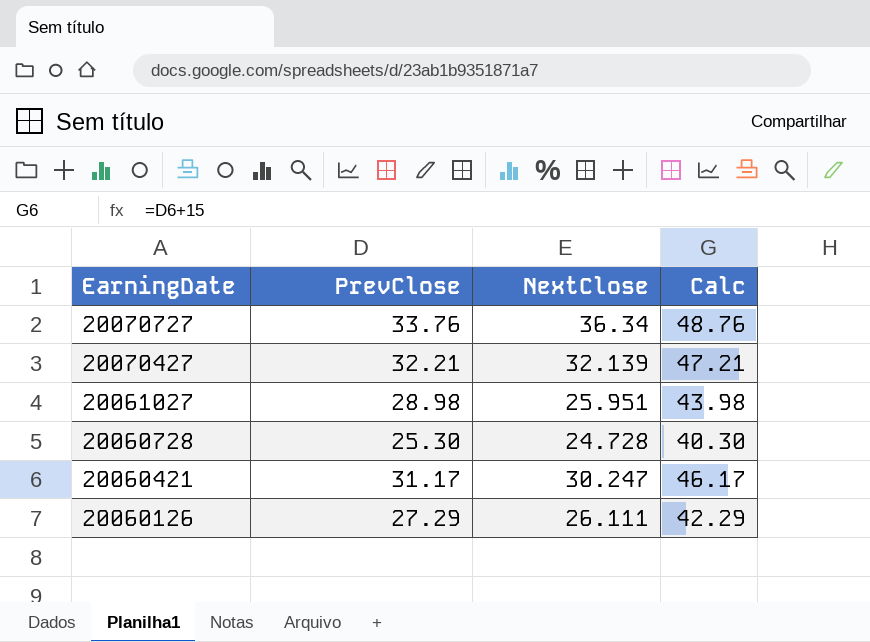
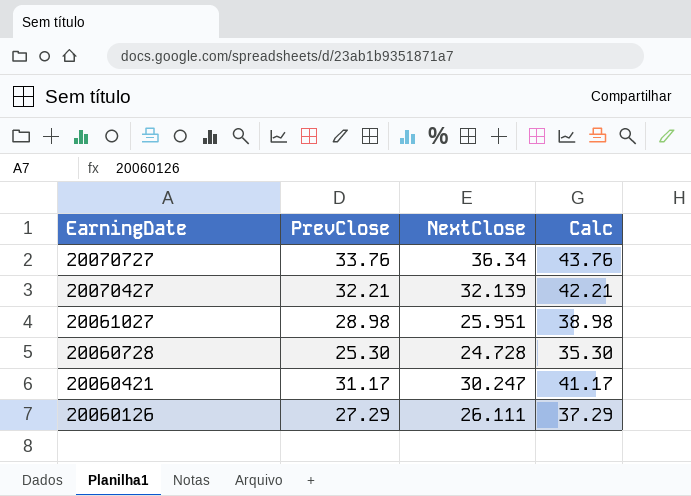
column Calc | formula: [PrevClose] + 15 -> [PrevClose] + 10

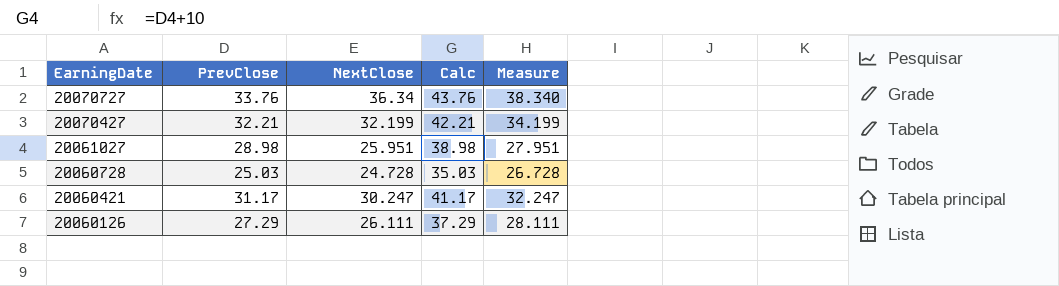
column Measure | formula: none -> [NextClose] + 2
20070427 | NextClose: 32.139 -> 32.199
20060728 | PrevClose: 25.30 -> 25.03
20060728 | Calc: 35.30 -> 35.03

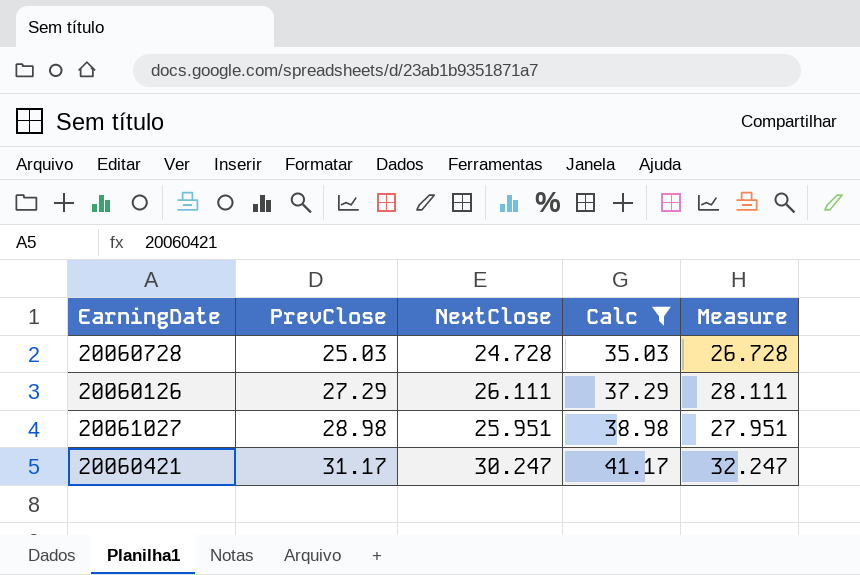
filter: none -> Calc <= 41.17
row order: EarningDate descending -> PrevClose ascending

